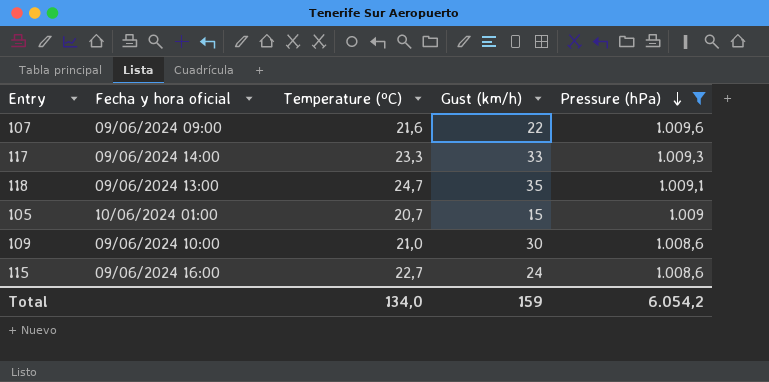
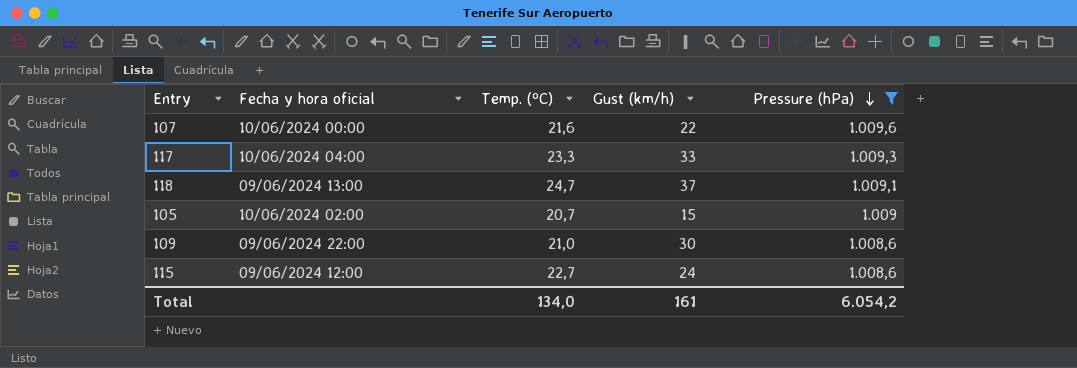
column name: Temperature (ºC) -> Temp. (ºC)
107 | Fecha y hora oficial: 09/06/2024 09:00 -> 10/06/2024 00:00
117 | Fecha y hora oficial: 09/06/2024 14:00 -> 10/06/2024 04:00
118 | Gust (km/h): 35 -> 37
105 | Fecha y hora oficial: 10/06/2024 01:00 -> 10/06/2024 02:00
109 | Fecha y hora oficial: 09/06/2024 10:00 -> 09/06/2024 22:00
115 | Fecha y hora oficial: 09/06/2024 16:00 -> 09/06/2024 12:00
Total | Gust (km/h): 159 -> 161

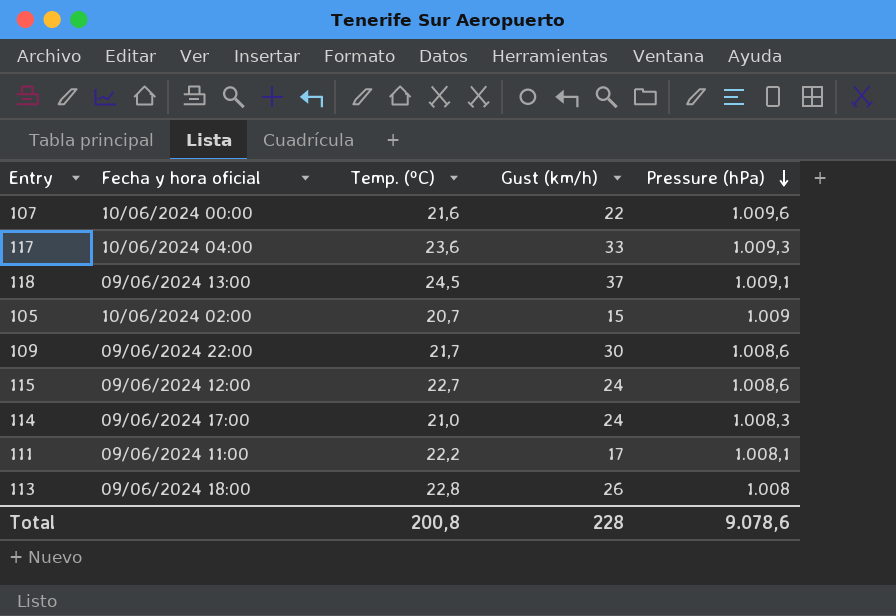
filter: Pressure (hPa) >= 1.008,6 -> none
117 | Temp. (ºC): 23,3 -> 23,6
118 | Temp. (ºC): 24,7 -> 24,5
109 | Temp. (ºC): 21,0 -> 21,7
Total | Temp. (ºC): 134,0 -> 200,8
Total | Gust (km/h): 161 -> 228
Total | Pressure (hPa): 6.054,2 -> 9.078,6

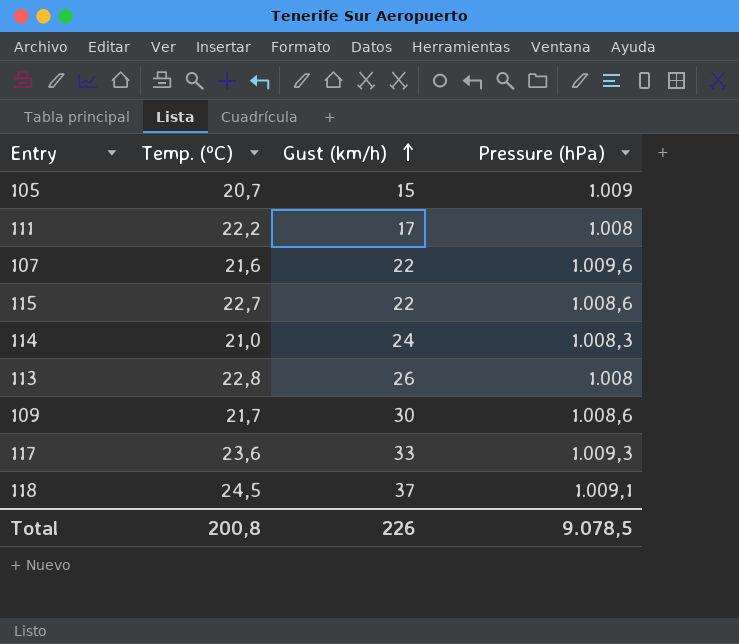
row order: Pressure (hPa) descending -> Gust (km/h) ascending
column Fecha y hora oficial | position: 2 -> none
111 | Pressure (hPa): 1.008,1 -> 1.008
115 | Gust (km/h): 24 -> 22
Total | Gust (km/h): 228 -> 226
Total | Pressure (hPa): 9.078,6 -> 9.078,5

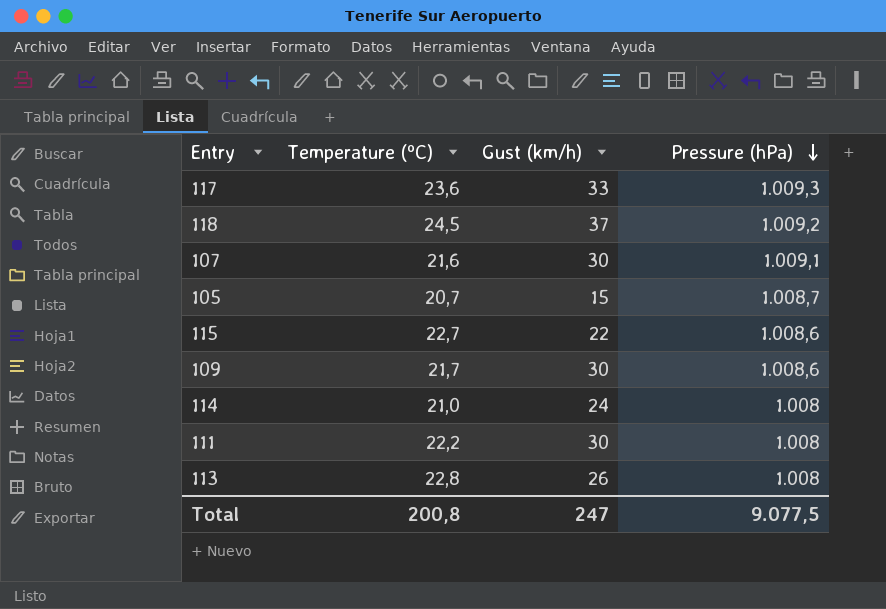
row order: Gust (km/h) ascending -> Pressure (hPa) descending
column name: Temp. (ºC) -> Temperature (ºC)
118 | Pressure (hPa): 1.009,1 -> 1.009,2
107 | Gust (km/h): 22 -> 30
107 | Pressure (hPa): 1.009,6 -> 1.009,1
105 | Pressure (hPa): 1.009 -> 1.008,7
114 | Pressure (hPa): 1.008,3 -> 1.008
111 | Gust (km/h): 17 -> 30
Total | Gust (km/h): 226 -> 247
Total | Pressure (hPa): 9.078,5 -> 9.077,5

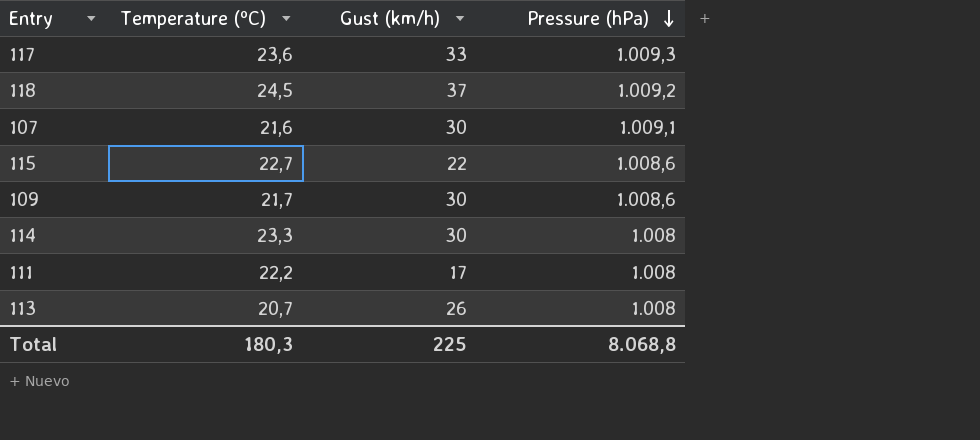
row 105: 20,7 | 15 | 1.008,7 -> none
114 | Temperature (ºC): 21,0 -> 23,3
114 | Gust (km/h): 24 -> 30
111 | Gust (km/h): 30 -> 17
113 | Temperature (ºC): 22,8 -> 20,7
Total | Temperature (ºC): 200,8 -> 180,3
Total | Gust (km/h): 247 -> 225
Total | Pressure (hPa): 9.077,5 -> 8.068,8

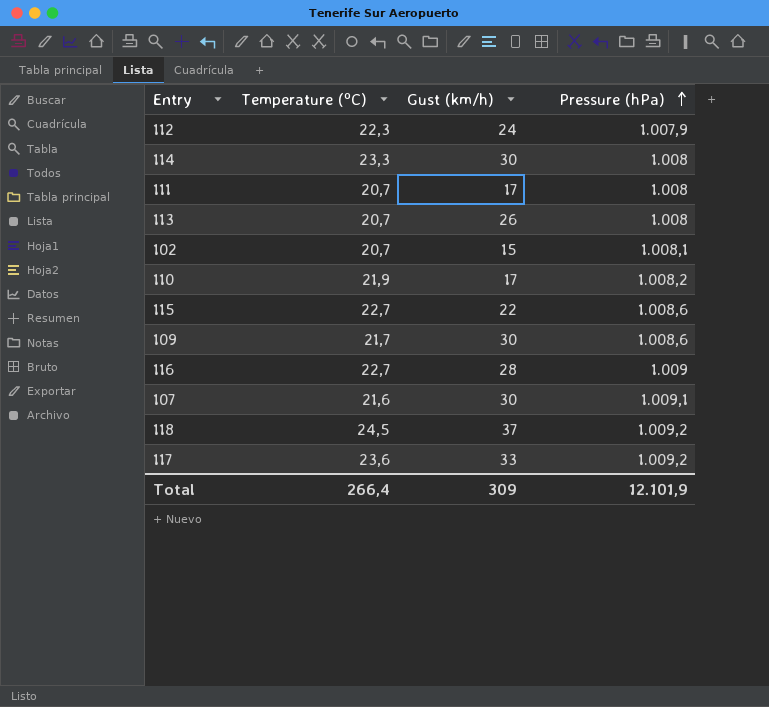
row order: Pressure (hPa) descending -> Pressure (hPa) ascending
row 112: none -> 22,3 | 24 | 1.007,9
111 | Temperature (ºC): 22,2 -> 20,7
row 102: none -> 20,7 | 15 | 1.008,1
row 110: none -> 21,9 | 17 | 1.008,2
row 116: none -> 22,7 | 28 | 1.009
117 | Pressure (hPa): 1.009,3 -> 1.009,2
Total | Temperature (ºC): 180,3 -> 266,4
Total | Gust (km/h): 225 -> 309
Total | Pressure (hPa): 8.068,8 -> 12.101,9

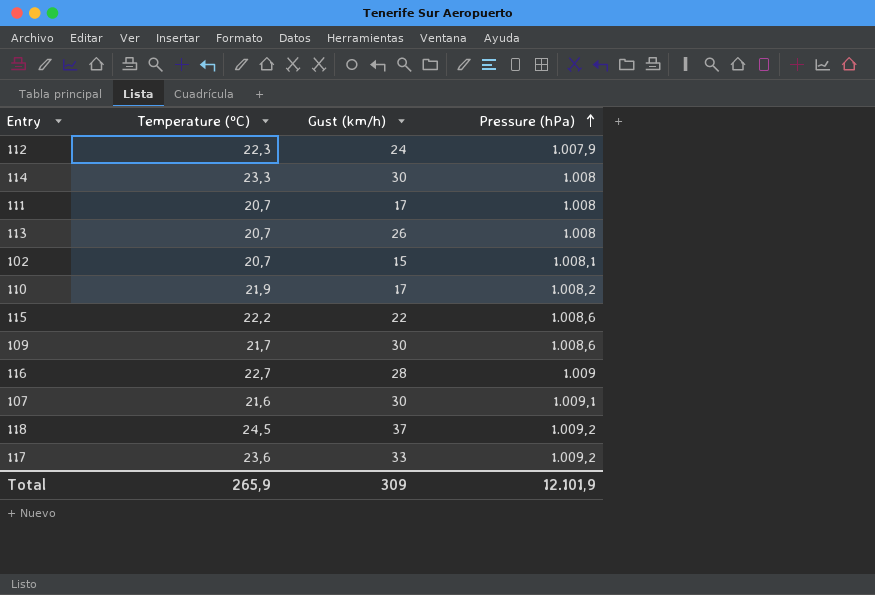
115 | Temperature (ºC): 22,7 -> 22,2
Total | Temperature (ºC): 266,4 -> 265,9

